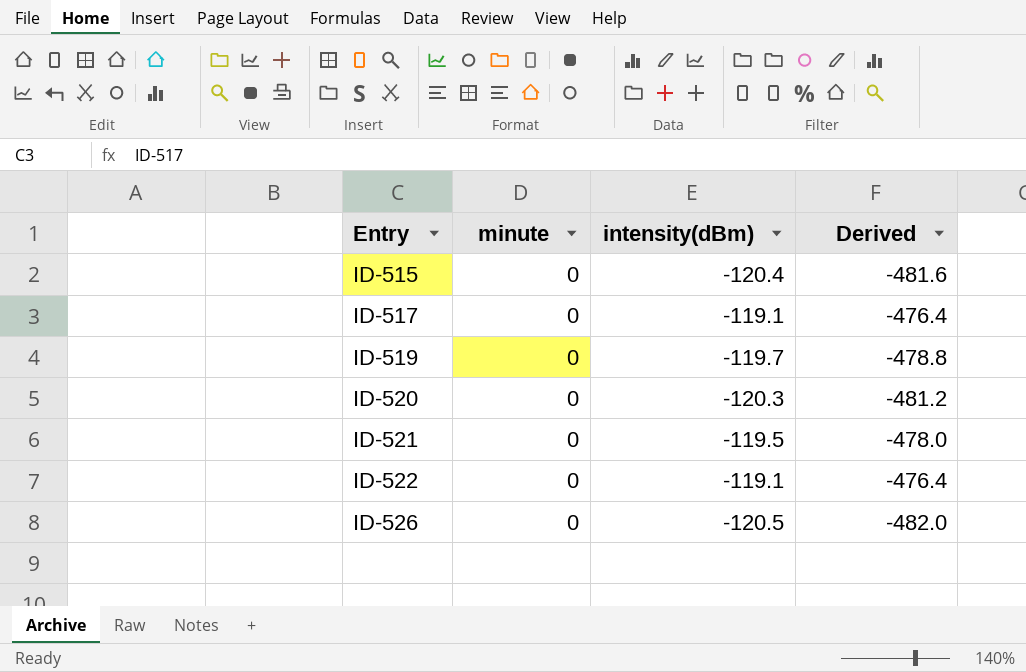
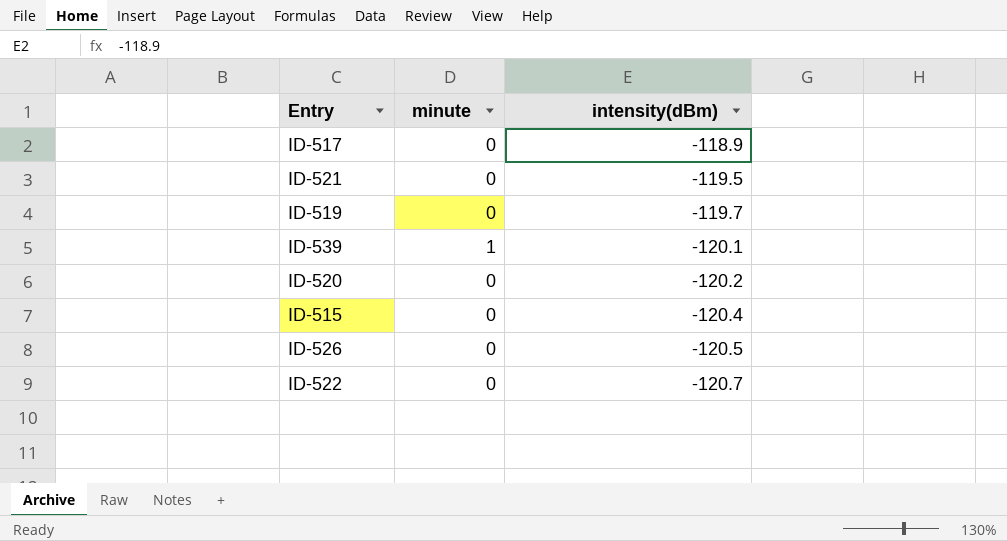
row order: Entry ascending -> intensity(dBm) descending
column Derived | formula: [intensity(dBm)] * 4 -> none
ID-517 | intensity(dBm): -119.1 -> -118.9
row ID-539: none -> 1 | -120.1
ID-520 | intensity(dBm): -120.3 -> -120.2
ID-522 | intensity(dBm): -119.1 -> -120.7

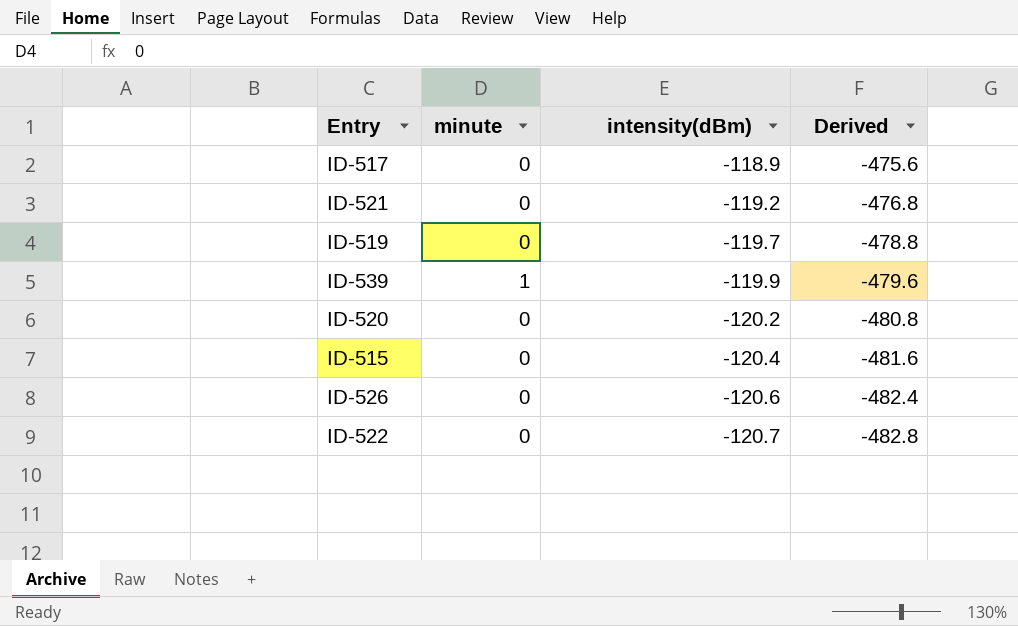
column Derived | formula: none -> [intensity(dBm)] * 4
ID-521 | intensity(dBm): -119.5 -> -119.2
ID-539 | intensity(dBm): -120.1 -> -119.9
ID-526 | intensity(dBm): -120.5 -> -120.6

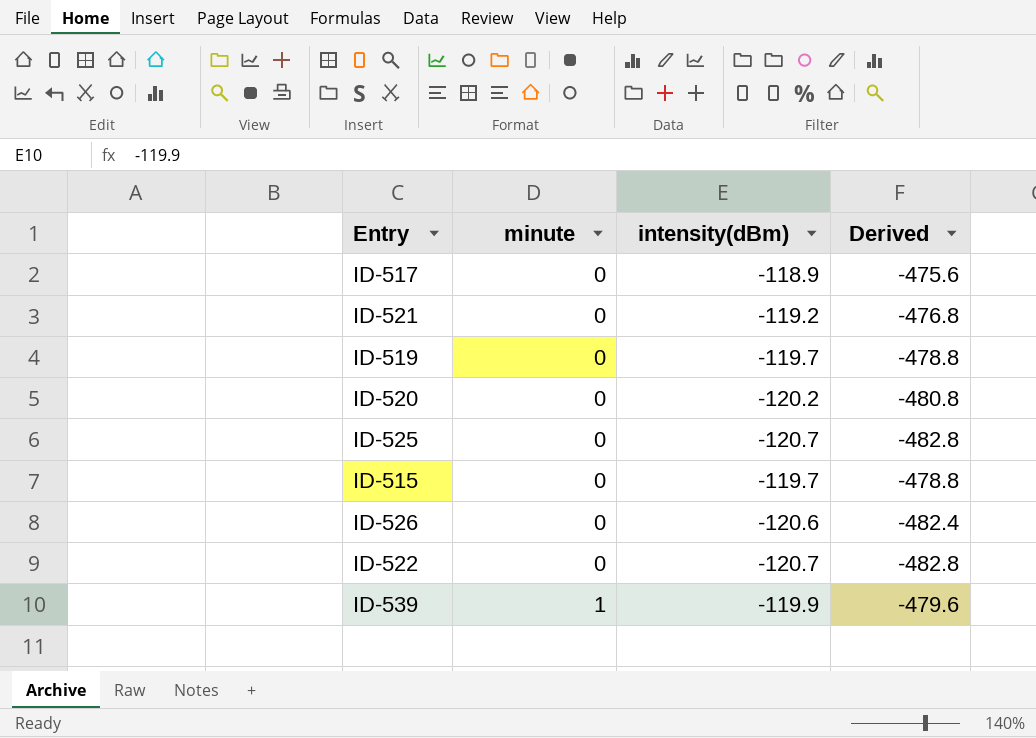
row order: intensity(dBm) descending -> minute ascending
row ID-525: none -> 0 | -120.7 | -482.8
ID-515 | intensity(dBm): -120.4 -> -119.7
ID-515 | Derived: -481.6 -> -478.8

